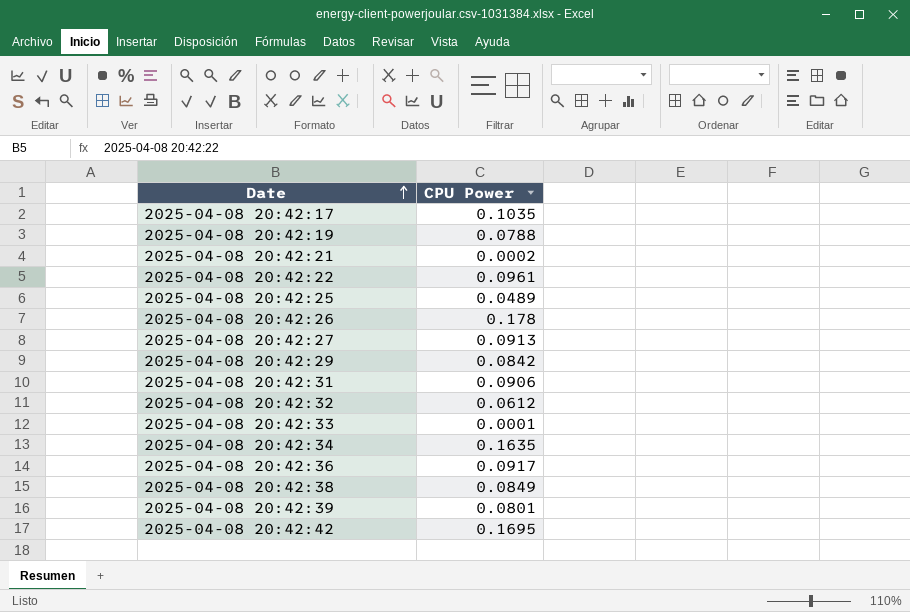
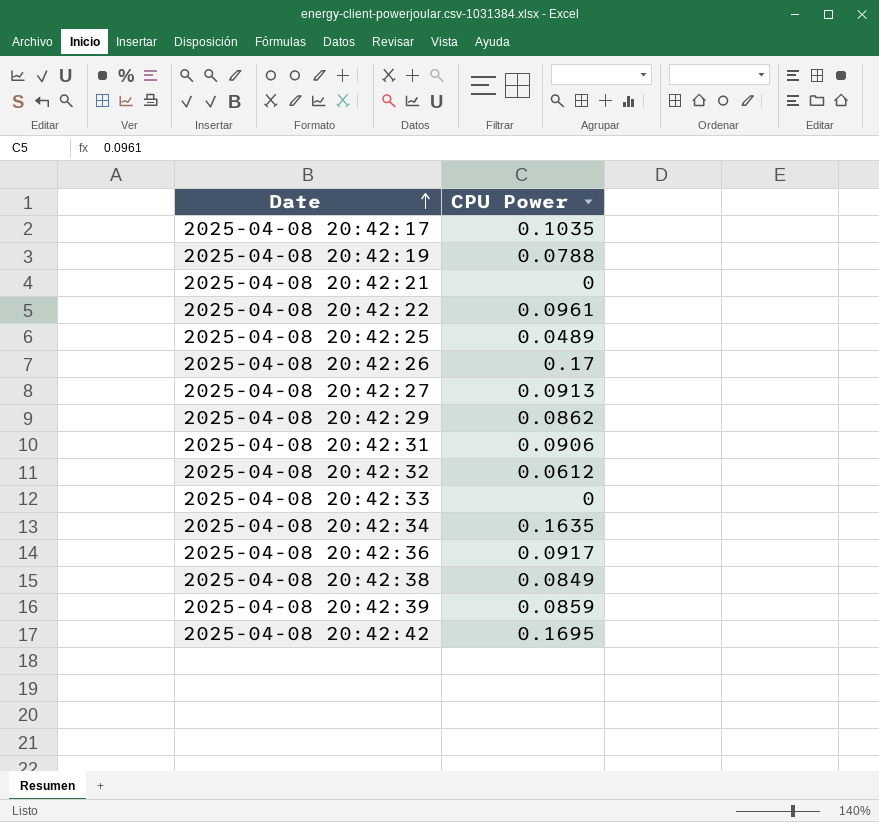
2025-04-08 20:42:21 | CPU Power: 0.0002 -> 0
2025-04-08 20:42:26 | CPU Power: 0.178 -> 0.17
2025-04-08 20:42:29 | CPU Power: 0.0842 -> 0.0862
2025-04-08 20:42:33 | CPU Power: 0.0001 -> 0
2025-04-08 20:42:39 | CPU Power: 0.0801 -> 0.0859

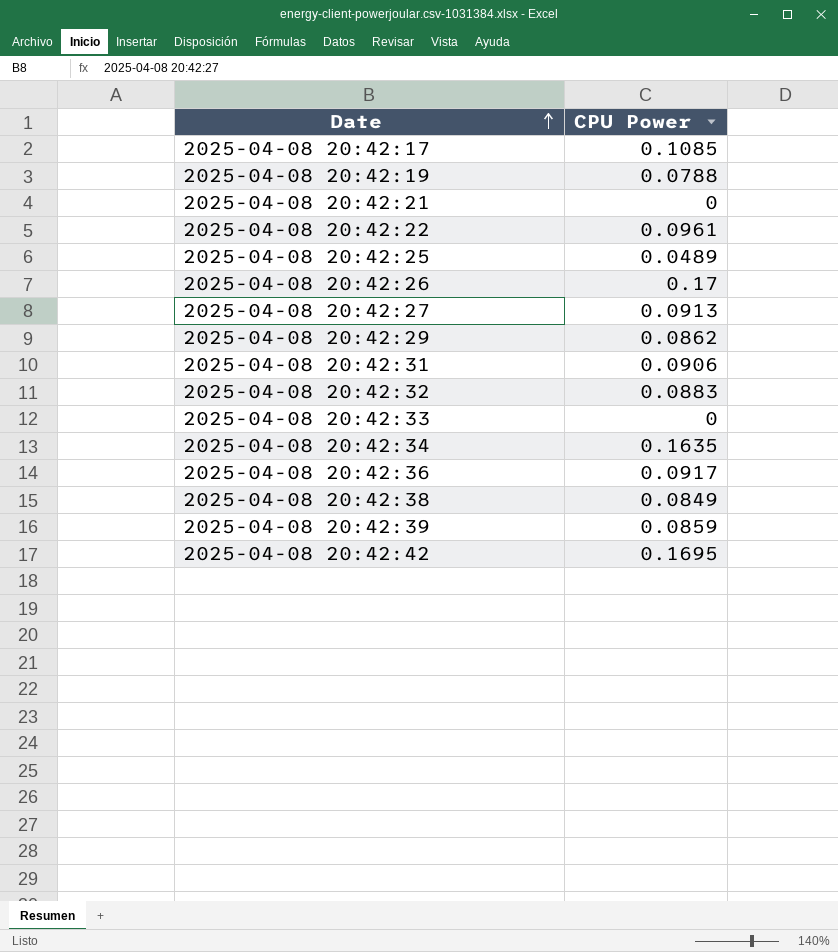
2025-04-08 20:42:17 | CPU Power: 0.1035 -> 0.1085
2025-04-08 20:42:32 | CPU Power: 0.0612 -> 0.0883

